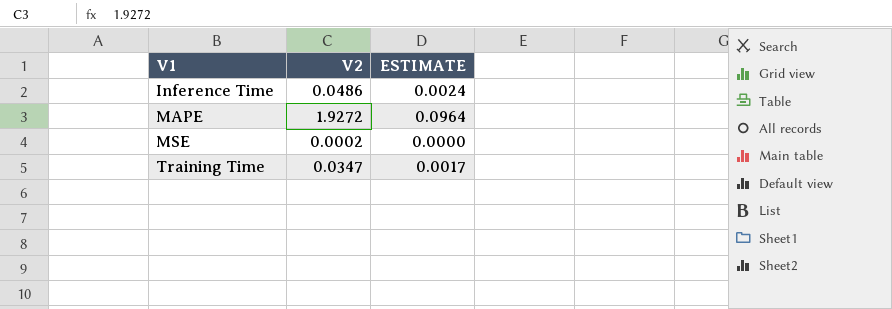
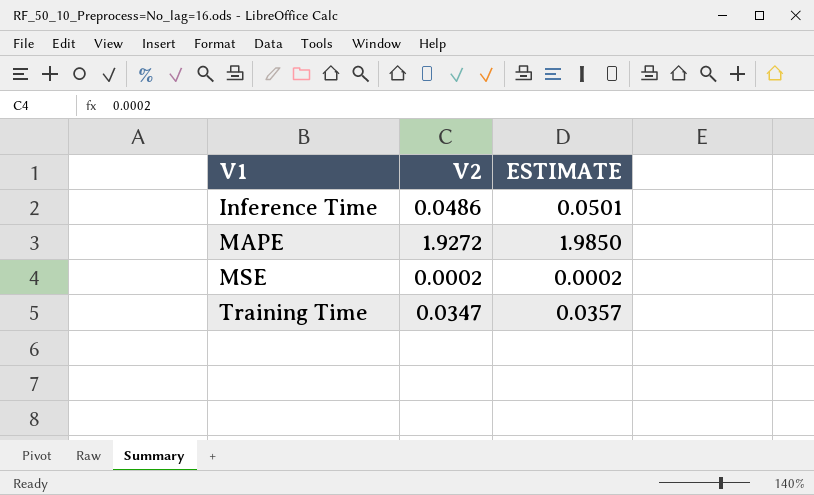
column ESTIMATE | formula: [V2] * 0.05 -> [V2] * 1.03

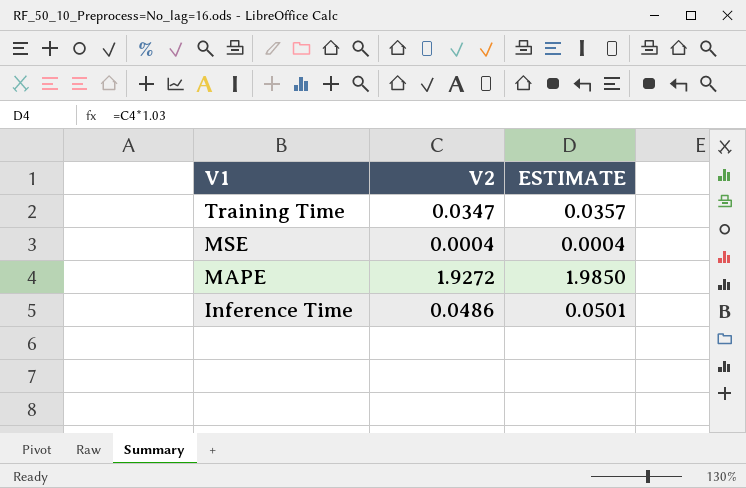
row order: V1 ascending -> V1 descending
MSE | V2: 0.0002 -> 0.0004
MSE | ESTIMATE: 0.0002 -> 0.0004

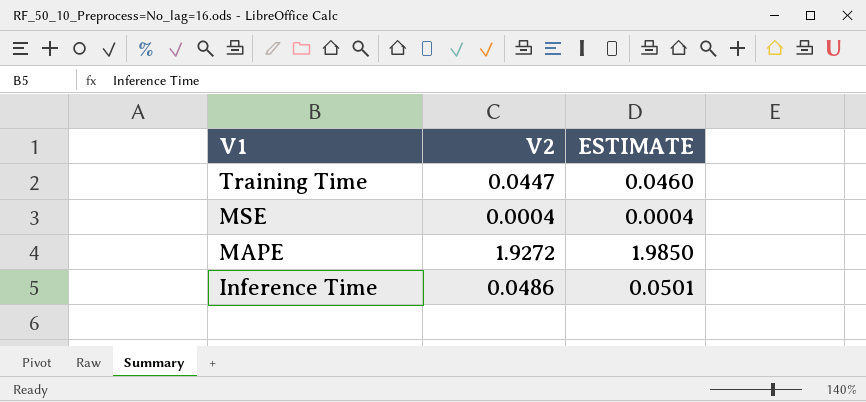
Training Time | V2: 0.0347 -> 0.0447
Training Time | ESTIMATE: 0.0357 -> 0.0460

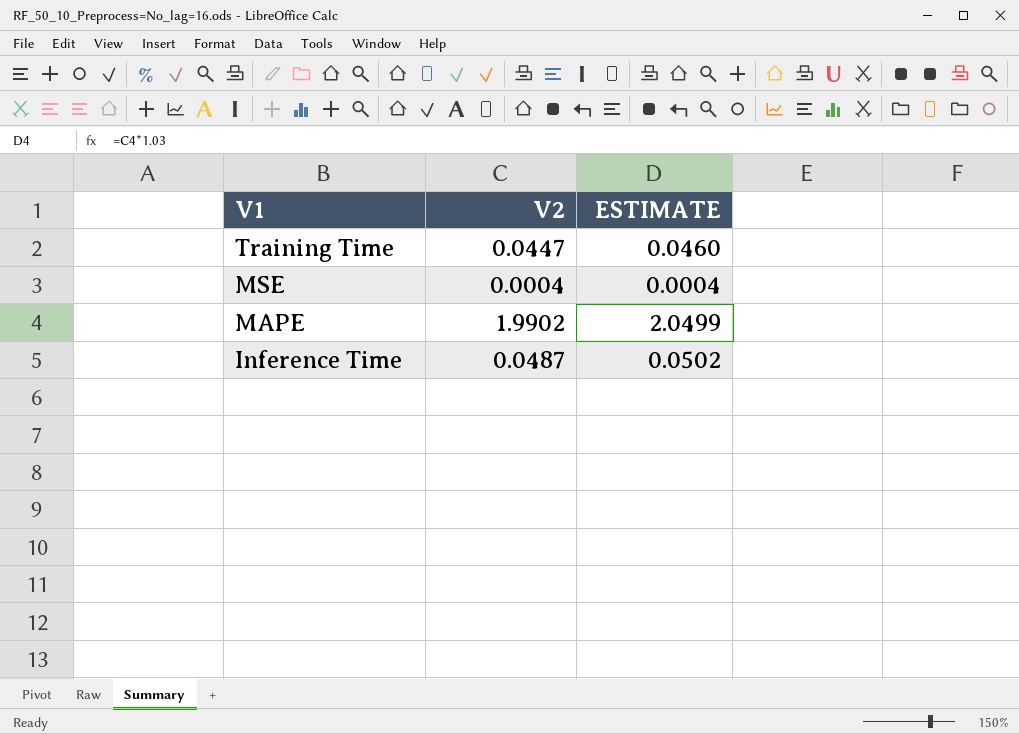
MAPE | V2: 1.9272 -> 1.9902
MAPE | ESTIMATE: 1.9850 -> 2.0499
Inference Time | V2: 0.0486 -> 0.0487
Inference Time | ESTIMATE: 0.0501 -> 0.0502

